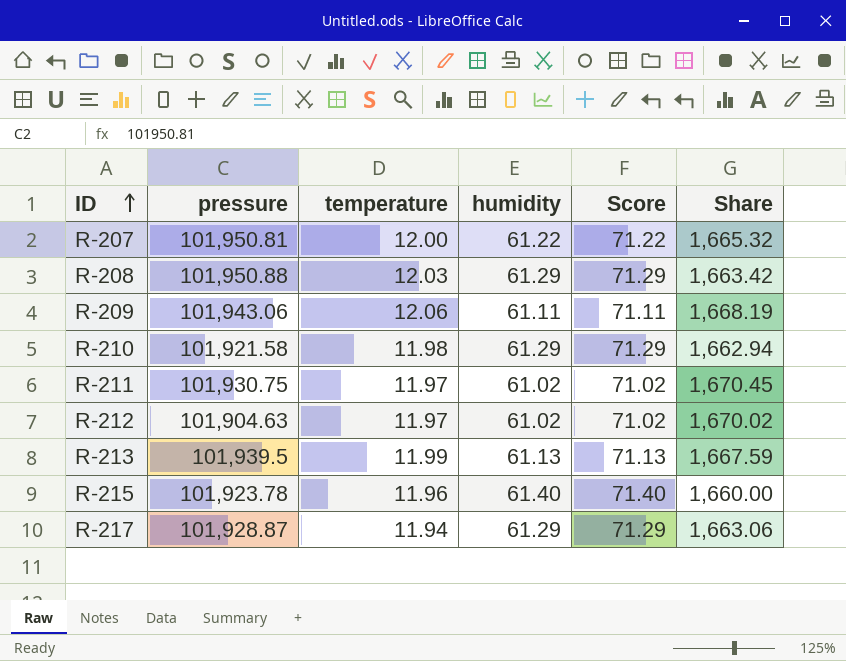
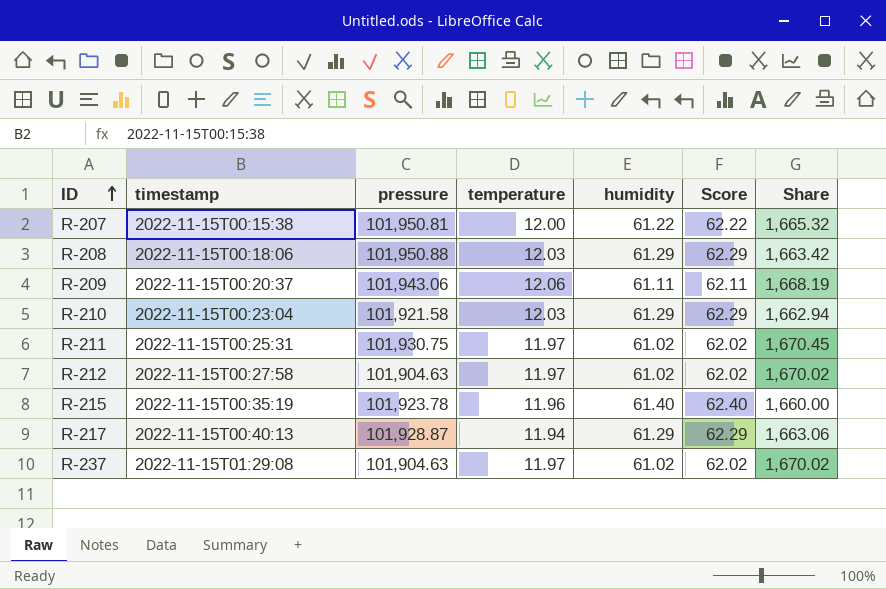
column timestamp | position: none -> 2
column Score | formula: [humidity] + 10 -> [humidity] + 1
row R-213: 101,939.5 | 11.99 | 61.13 | 71.13 | 1,667.59 -> none
R-210 | temperature: 11.98 -> 12.03
row R-237: none -> 2022-11-15T01:29:08 | 101,904.63 | 11.97 | 61.02 | 62.02 | 1,670.02

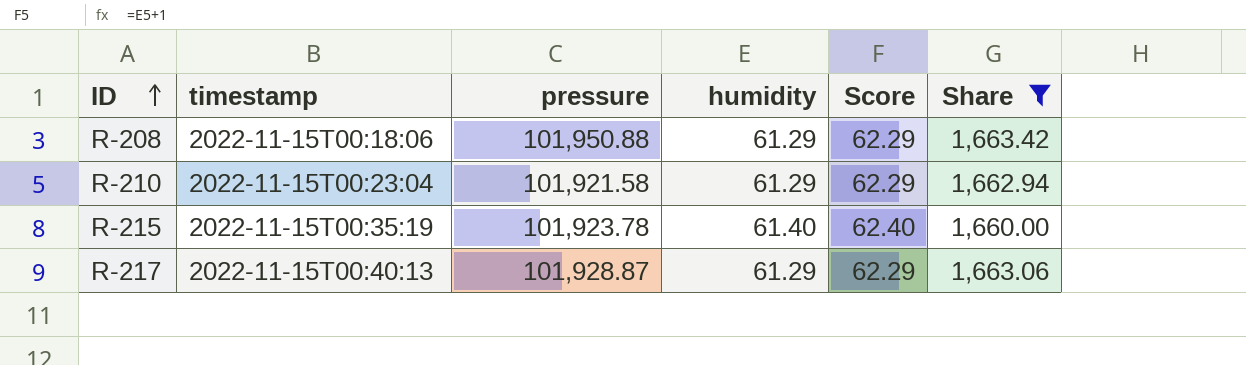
filter: none -> Share <= 1,663.42
column temperature | position: 4 -> none

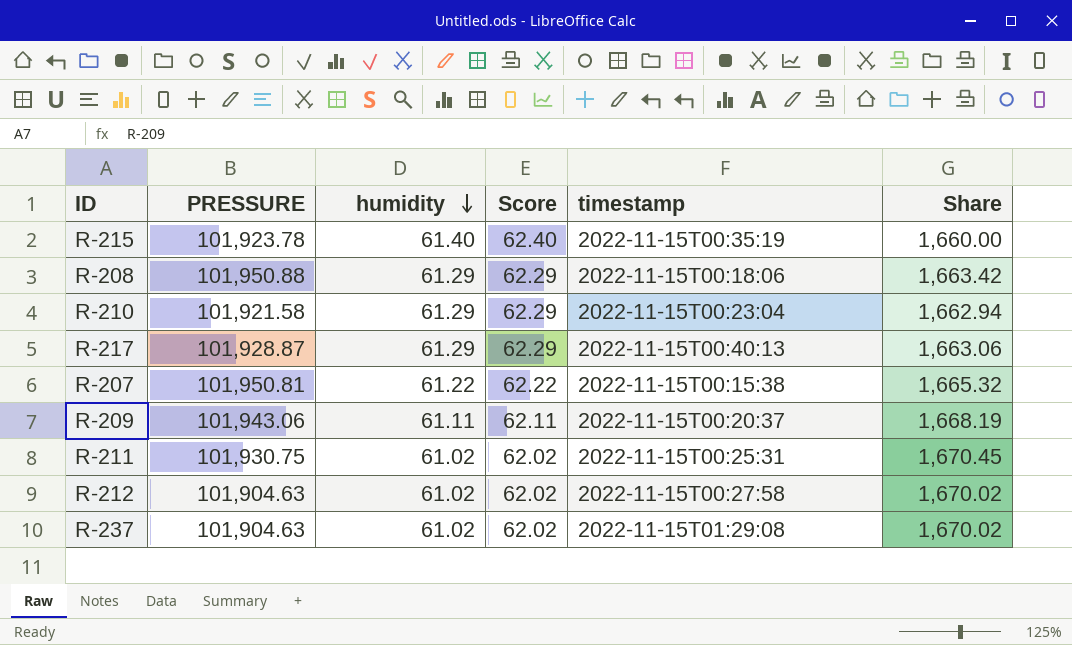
filter: Share <= 1,663.42 -> none
row order: ID ascending -> humidity descending
column name: pressure -> PRESSURE
column timestamp | position: 2 -> 5

